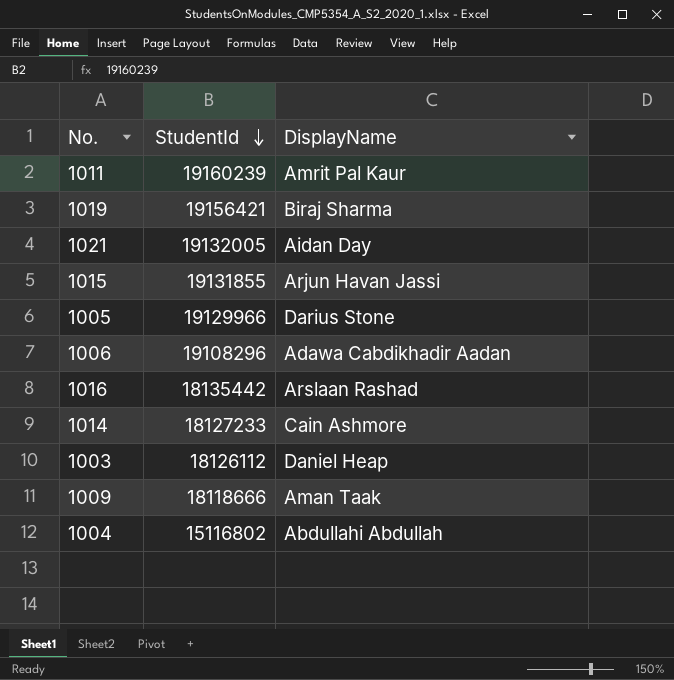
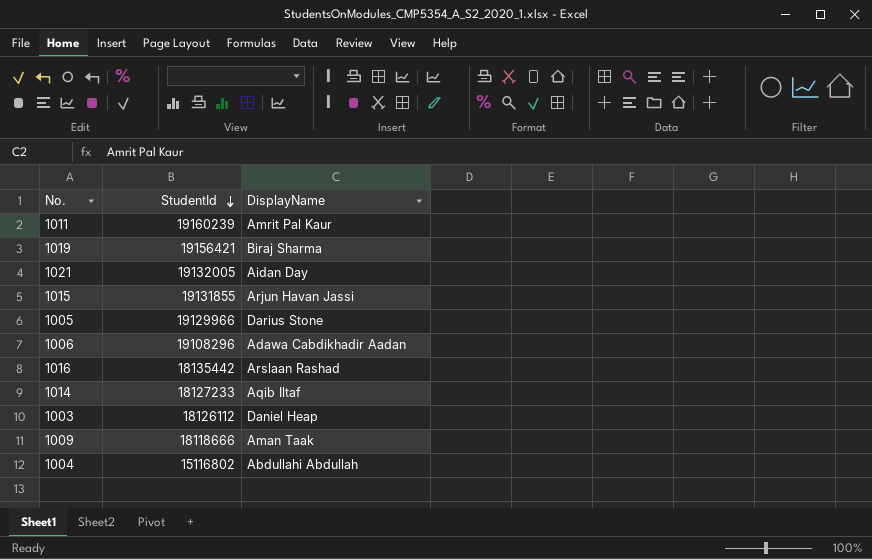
1014 | DisplayName: Cain Ashmore -> Aqib Iltaf

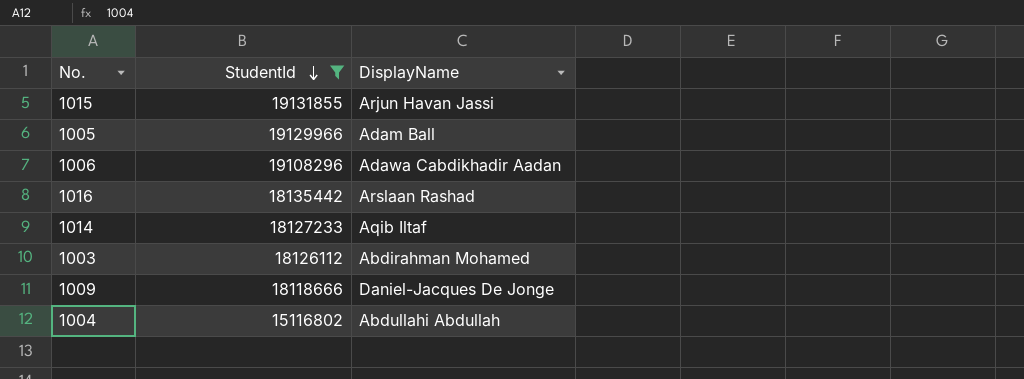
filter: none -> StudentId <= 19131855
1005 | DisplayName: Darius Stone -> Adam Ball
1003 | DisplayName: Daniel Heap -> Abdirahman Mohamed
1009 | DisplayName: Aman Taak -> Daniel-Jacques De Jonge

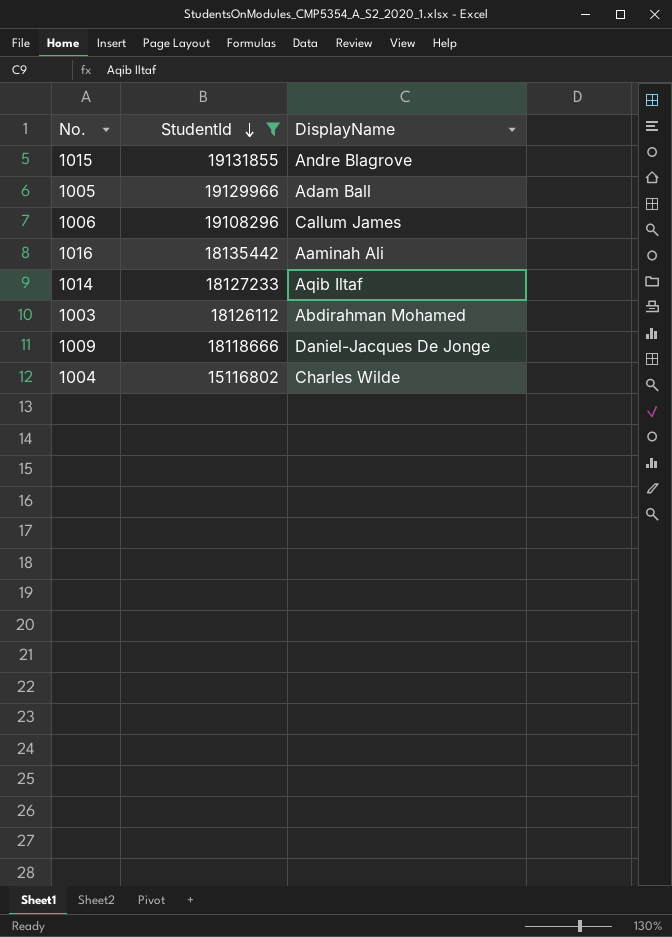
1015 | DisplayName: Arjun Havan Jassi -> Andre Blagrove
1006 | DisplayName: Adawa Cabdikhadir Aadan -> Callum James
1016 | DisplayName: Arslaan Rashad -> Aaminah Ali
1004 | DisplayName: Abdullahi Abdullah -> Charles Wilde

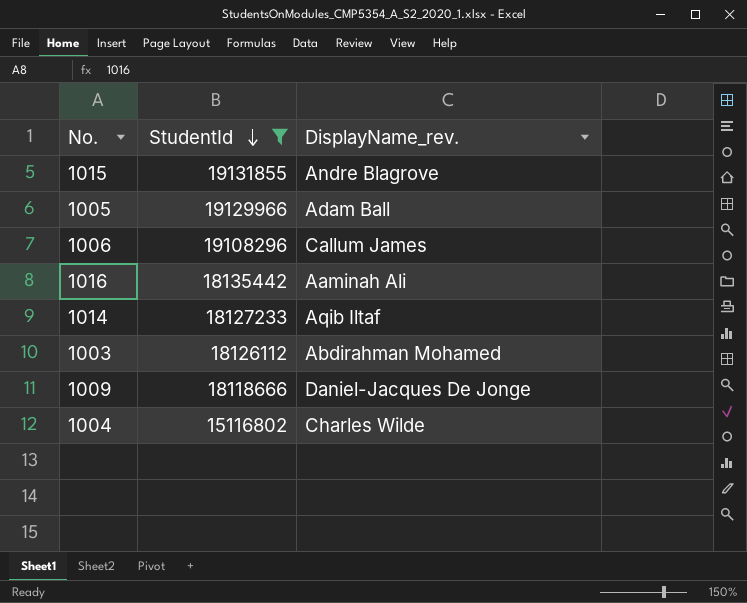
column name: DisplayName -> DisplayName_rev.

